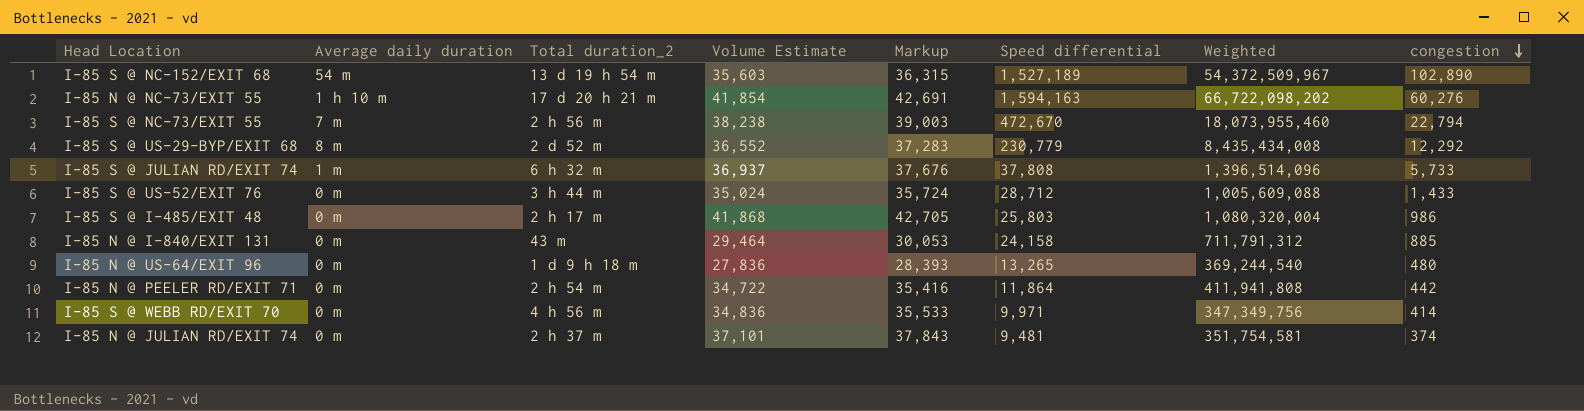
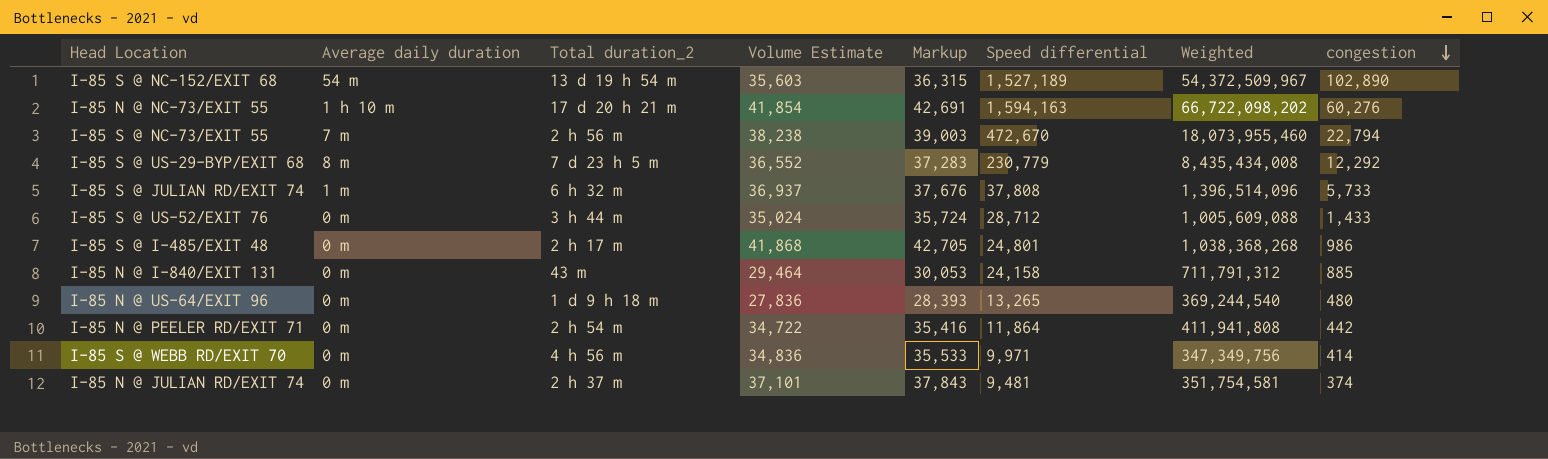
I-85 S @ US-29-BYP/EXIT 68 | Total duration_2: 2 d 52 m -> 7 d 23 h 5 m
I-85 S @ I-485/EXIT 48 | Speed differential: 25,803 -> 24,801
I-85 S @ I-485/EXIT 48 | Weighted: 1,080,320,004 -> 1,038,368,268

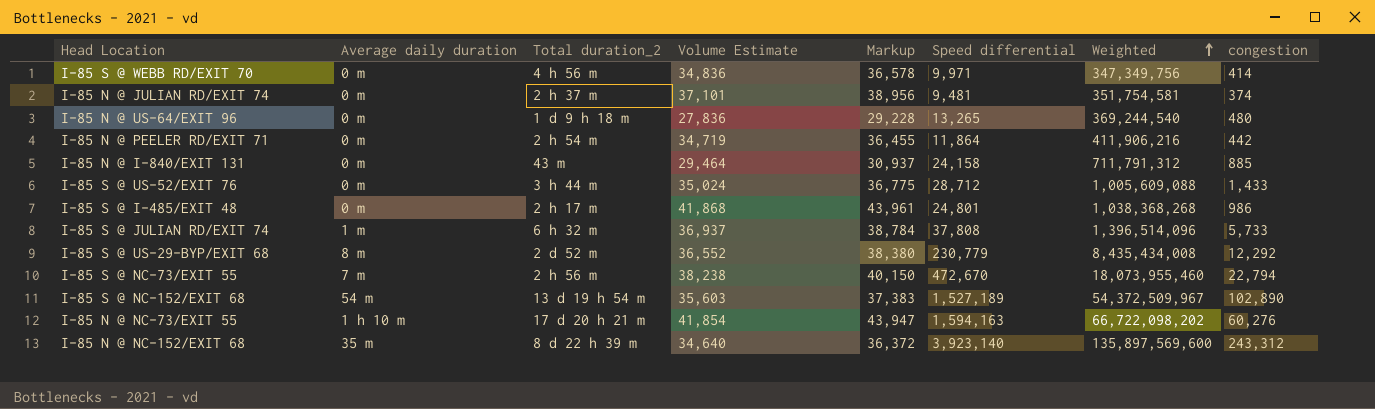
row order: congestion descending -> Weighted ascending
column Markup | formula: [Volume Estimate] * 1.02 -> [Volume Estimate] * 1.05
I-85 N @ PEELER RD/EXIT 71 | Volume Estimate: 34,722 -> 34,719
I-85 N @ PEELER RD/EXIT 71 | Weighted: 411,941,808 -> 411,906,216
I-85 S @ US-29-BYP/EXIT 68 | Total duration_2: 7 d 23 h 5 m -> 2 d 52 m
row I-85 N @ NC-152/EXIT 68: none -> 35 m | 8 d 22 h 39 m | 34,640 | 36,372 | 3,923,140 | 135,897,569,600 | 243,312

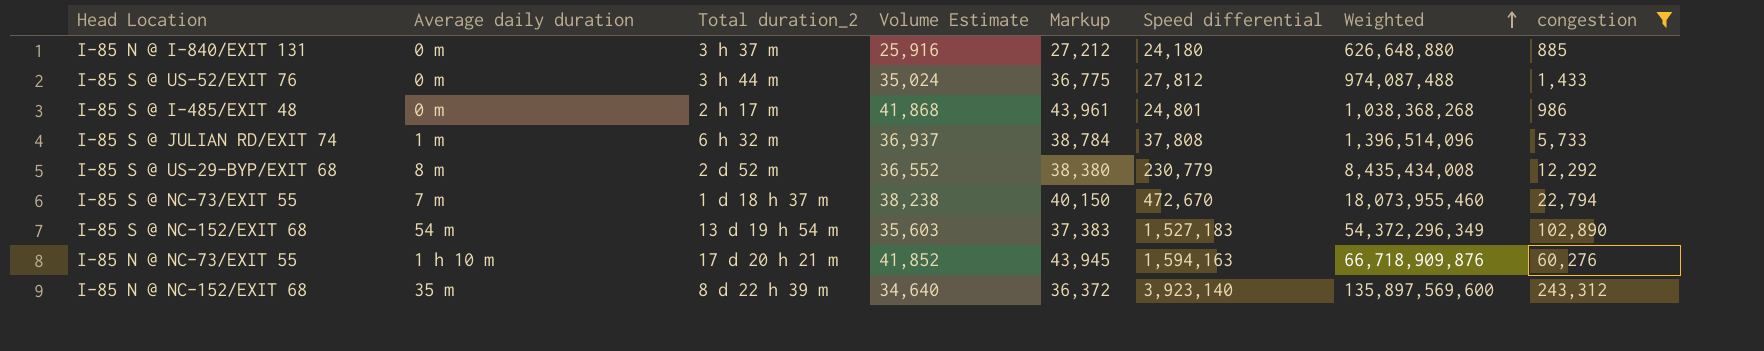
filter: none -> congestion >= 885
I-85 N @ I-840/EXIT 131 | Total duration_2: 43 m -> 3 h 37 m
I-85 N @ I-840/EXIT 131 | Volume Estimate: 29,464 -> 25,916
I-85 N @ I-840/EXIT 131 | Markup: 30,937 -> 27,212
I-85 N @ I-840/EXIT 131 | Speed differential: 24,158 -> 24,180
I-85 N @ I-840/EXIT 131 | Weighted: 711,791,312 -> 626,648,880
I-85 S @ US-52/EXIT 76 | Speed differential: 28,712 -> 27,812
I-85 S @ US-52/EXIT 76 | Weighted: 1,005,609,088 -> 974,087,488
I-85 S @ NC-73/EXIT 55 | Total duration_2: 2 h 56 m -> 1 d 18 h 37 m
I-85 S @ NC-152/EXIT 68 | Speed differential: 1,527,189 -> 1,527,183
I-85 S @ NC-152/EXIT 68 | Weighted: 54,372,509,967 -> 54,372,296,349
I-85 N @ NC-73/EXIT 55 | Volume Estimate: 41,854 -> 41,852
I-85 N @ NC-73/EXIT 55 | Markup: 43,947 -> 43,945
I-85 N @ NC-73/EXIT 55 | Weighted: 66,722,098,202 -> 66,718,909,876

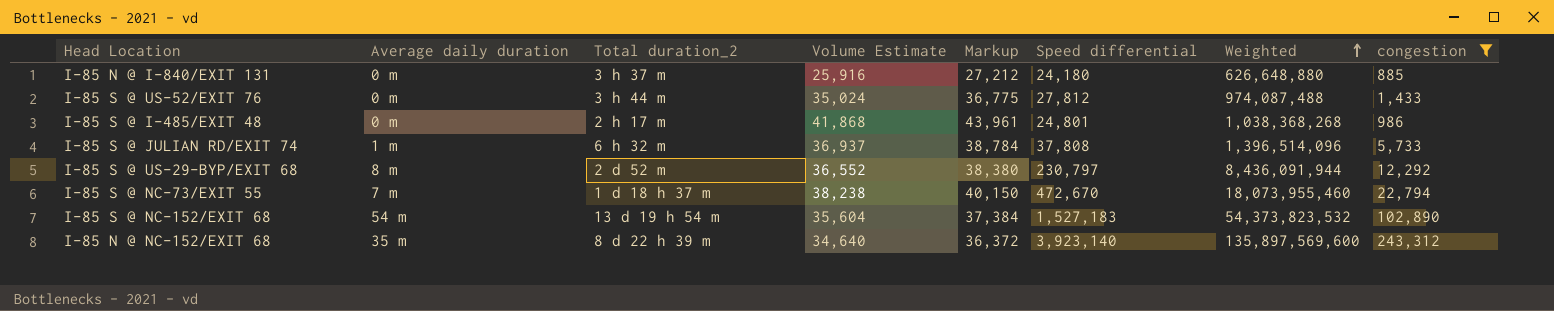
row I-85 N @ NC-73/EXIT 55: 1 h 10 m | 17 d 20 h 21 m | 41,852 | 43,945 | 1,594,163 | 66,718,909,876 | 60,276 -> none
I-85 S @ US-29-BYP/EXIT 68 | Speed differential: 230,779 -> 230,797
I-85 S @ US-29-BYP/EXIT 68 | Weighted: 8,435,434,008 -> 8,436,091,944
I-85 S @ NC-152/EXIT 68 | Volume Estimate: 35,603 -> 35,604
I-85 S @ NC-152/EXIT 68 | Markup: 37,383 -> 37,384
I-85 S @ NC-152/EXIT 68 | Weighted: 54,372,296,349 -> 54,373,823,532

